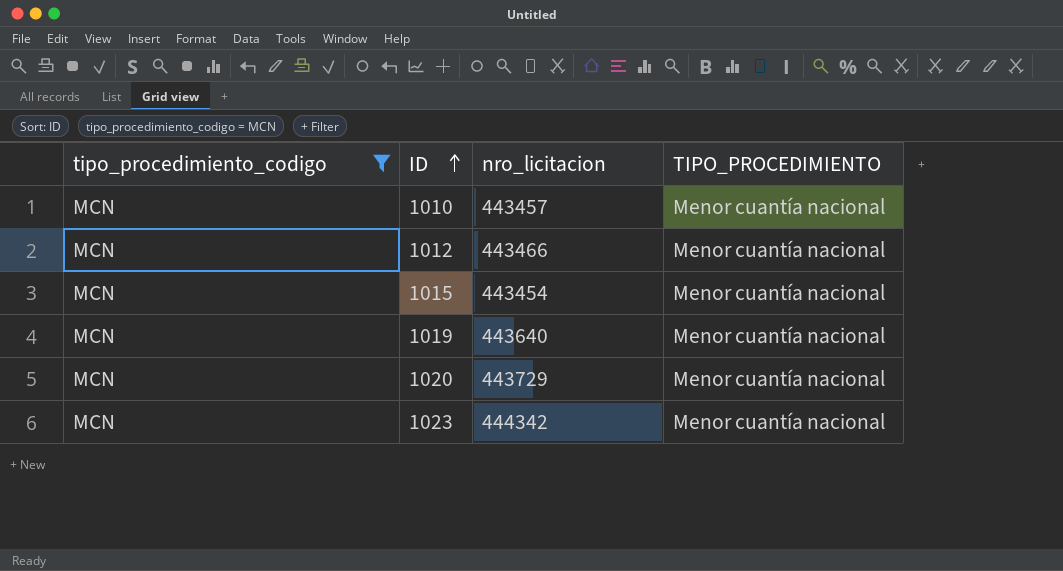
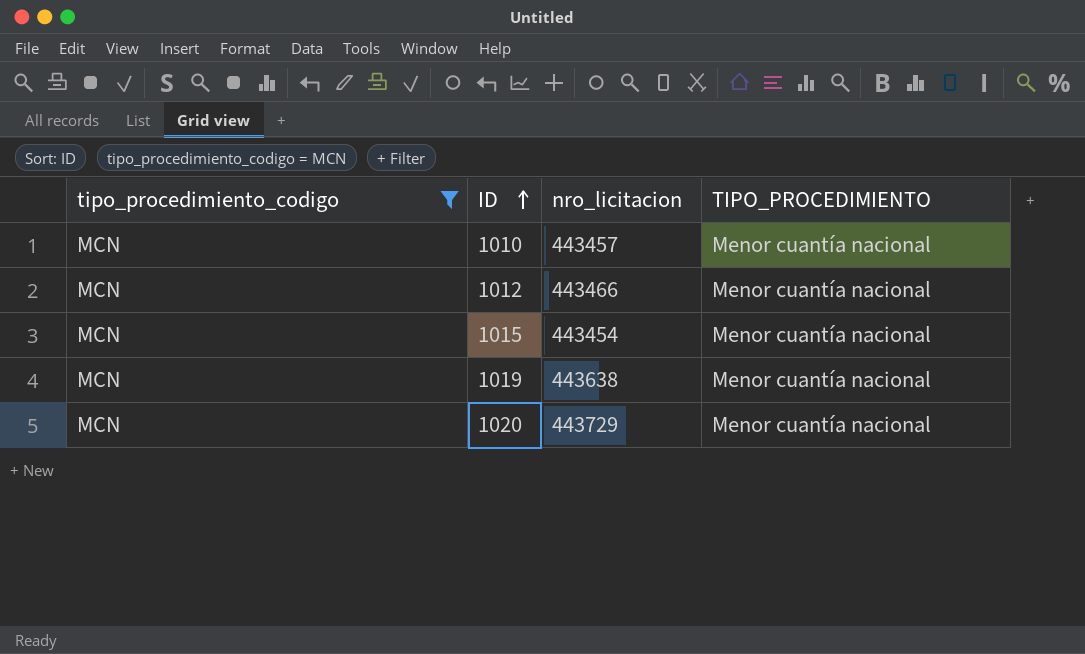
row 1023: MCN | 444342 | Menor cuantía nacional -> none
1019 | nro_licitacion: 443640 -> 443638

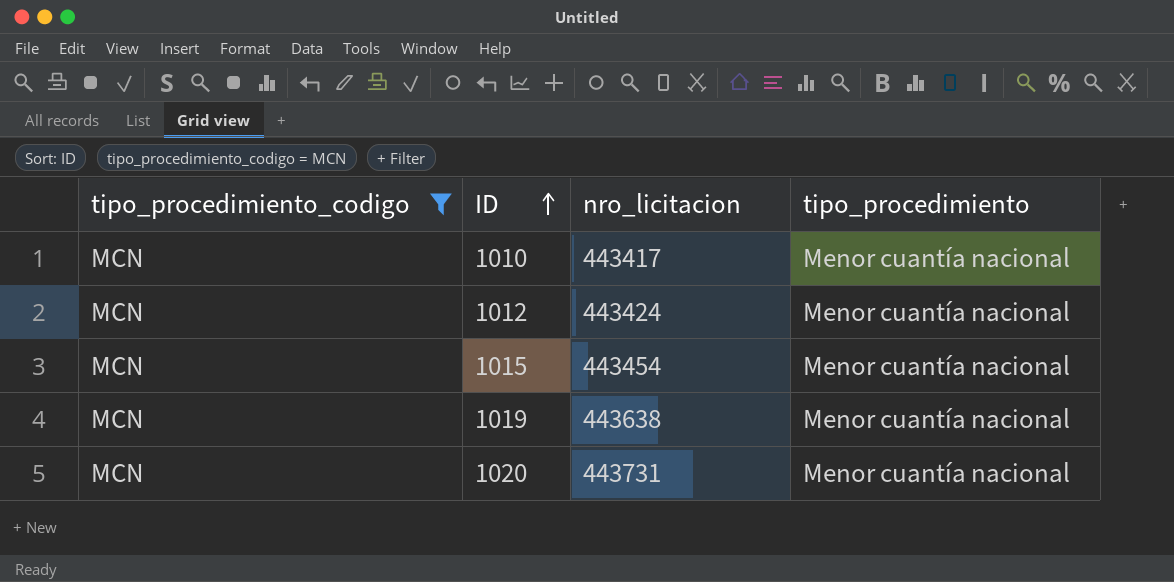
column name: TIPO_PROCEDIMIENTO -> tipo_procedimiento
1010 | nro_licitacion: 443457 -> 443417
1012 | nro_licitacion: 443466 -> 443424
1020 | nro_licitacion: 443729 -> 443731

